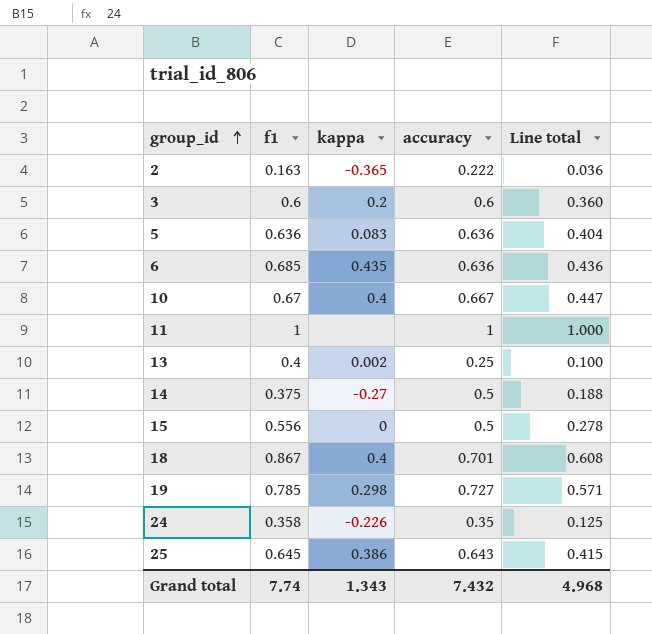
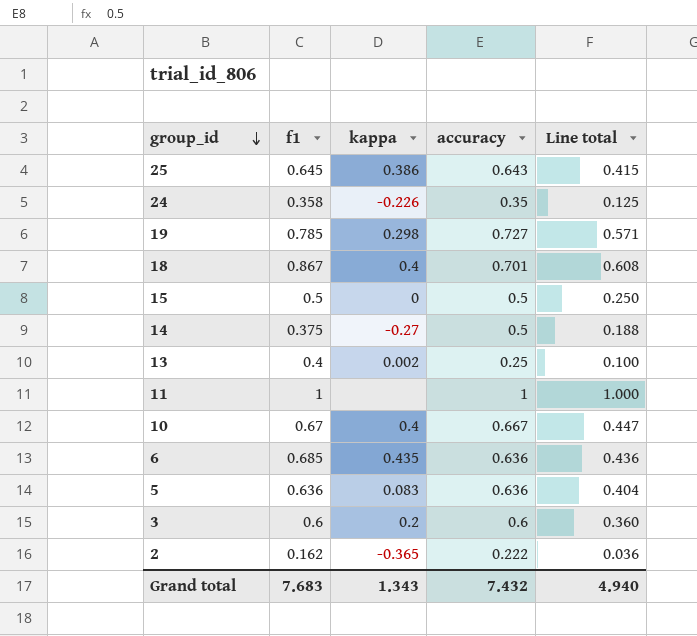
row order: group_id ascending -> group_id descending
15 | f1: 0.556 -> 0.5
15 | Line total: 0.278 -> 0.250
2 | f1: 0.163 -> 0.162
Grand total | f1: 7.74 -> 7.683
Grand total | Line total: 4.968 -> 4.940

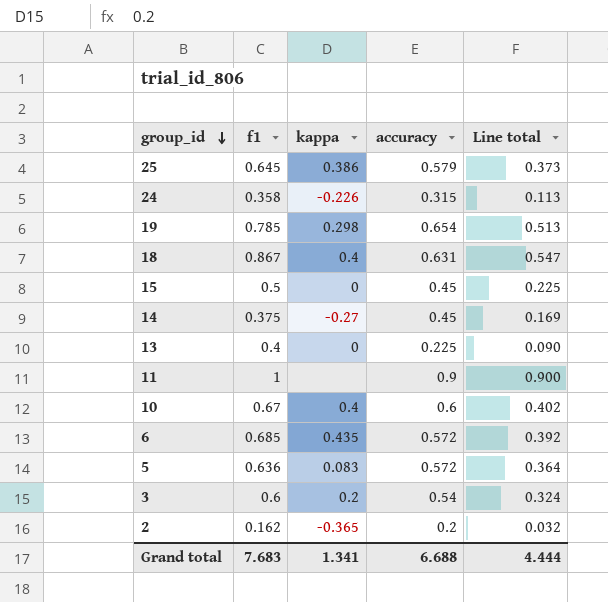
25 | accuracy: 0.643 -> 0.579
25 | Line total: 0.415 -> 0.373
24 | accuracy: 0.35 -> 0.315
24 | Line total: 0.125 -> 0.113
19 | accuracy: 0.727 -> 0.654
19 | Line total: 0.571 -> 0.513
18 | accuracy: 0.701 -> 0.631
18 | Line total: 0.608 -> 0.547
15 | accuracy: 0.5 -> 0.45
15 | Line total: 0.250 -> 0.225
14 | accuracy: 0.5 -> 0.45
14 | Line total: 0.188 -> 0.169
13 | kappa: 0.002 -> 0
13 | accuracy: 0.25 -> 0.225
13 | Line total: 0.100 -> 0.090
11 | accuracy: 1 -> 0.9
11 | Line total: 1.000 -> 0.900
10 | accuracy: 0.667 -> 0.6
10 | Line total: 0.447 -> 0.402
6 | accuracy: 0.636 -> 0.572
6 | Line total: 0.436 -> 0.392
5 | accuracy: 0.636 -> 0.572
5 | Line total: 0.404 -> 0.364
3 | accuracy: 0.6 -> 0.54
3 | Line total: 0.360 -> 0.324
2 | accuracy: 0.222 -> 0.2
2 | Line total: 0.036 -> 0.032
Grand total | kappa: 1.343 -> 1.341
Grand total | accuracy: 7.432 -> 6.688
Grand total | Line total: 4.940 -> 4.444

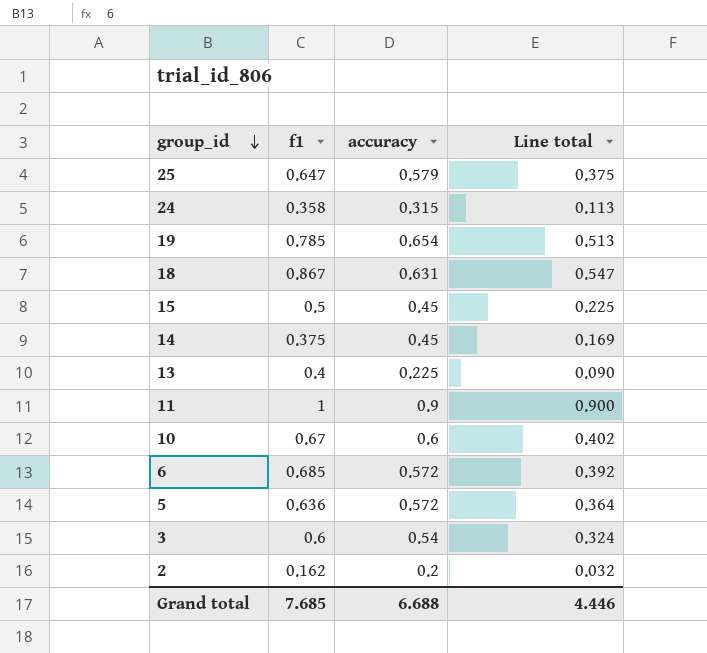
column kappa | position: 3 -> none
25 | f1: 0.645 -> 0.647
25 | Line total: 0.373 -> 0.375
Grand total | f1: 7.683 -> 7.685
Grand total | Line total: 4.444 -> 4.446

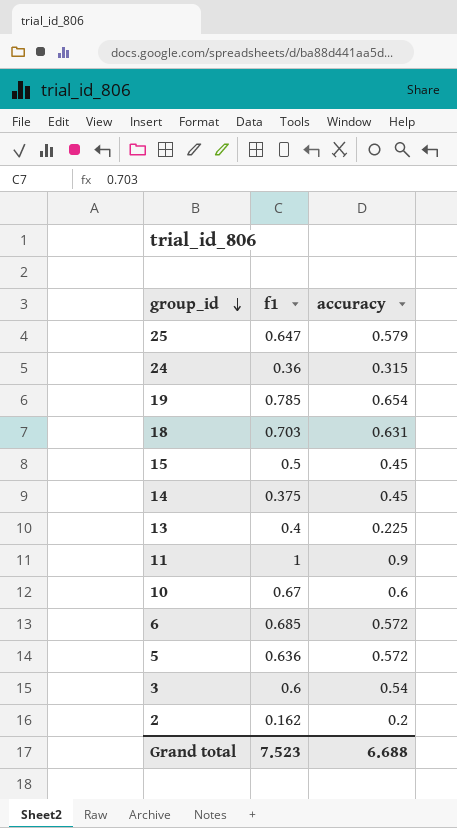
column Line total | formula: [f1] * [accuracy] -> none
24 | f1: 0.358 -> 0.36
18 | f1: 0.867 -> 0.703
Grand total | f1: 7.685 -> 7.523

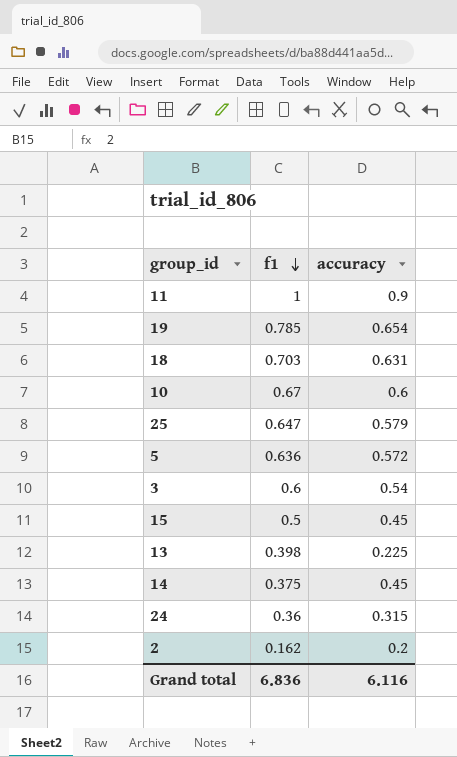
row order: group_id descending -> f1 descending
row 6: 0.685 | 0.572 -> none
13 | f1: 0.4 -> 0.398
Grand total | f1: 7.523 -> 6.836
Grand total | accuracy: 6.688 -> 6.116

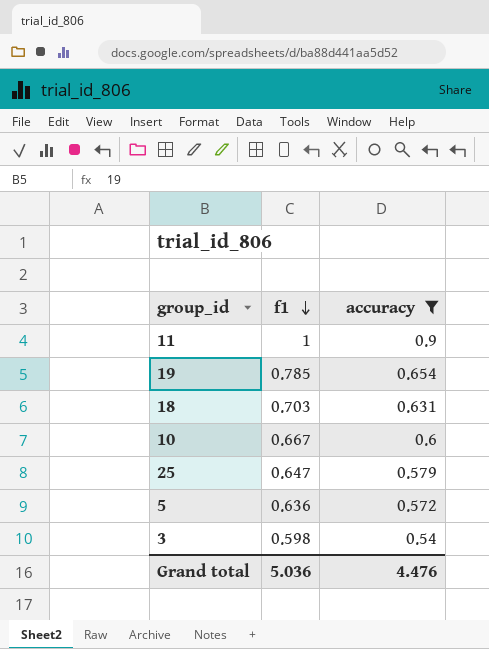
filter: none -> accuracy >= 0.54
10 | f1: 0.67 -> 0.667
3 | f1: 0.6 -> 0.598
Grand total | f1: 6.836 -> 5.036
Grand total | accuracy: 6.116 -> 4.476

